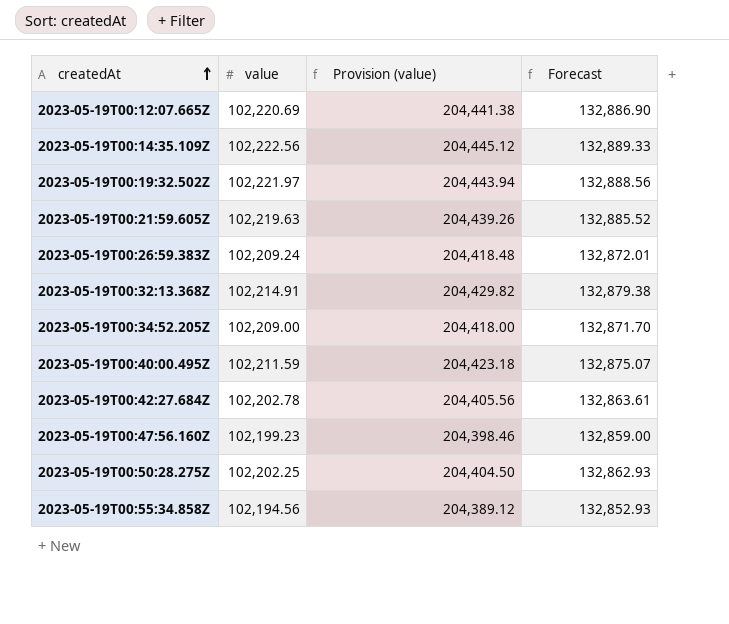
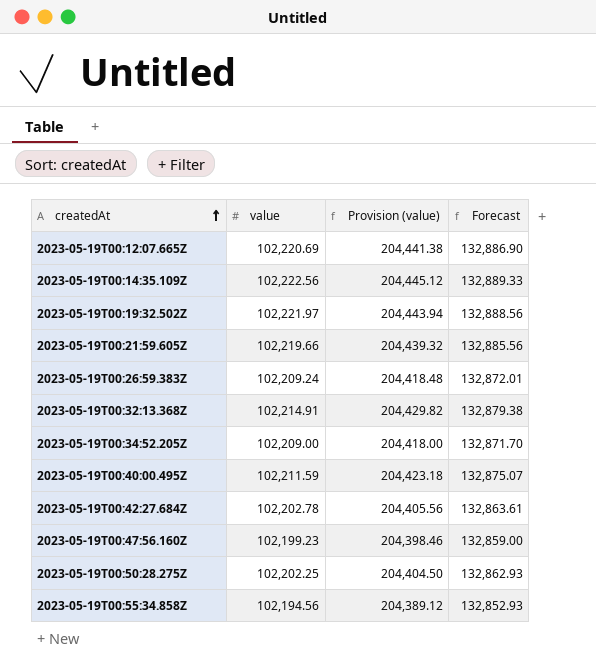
2023-05-19T00:21:59.605Z | value: 102,219.63 -> 102,219.66
2023-05-19T00:21:59.605Z | Provision (value): 204,439.26 -> 204,439.32
2023-05-19T00:21:59.605Z | Forecast: 132,885.52 -> 132,885.56

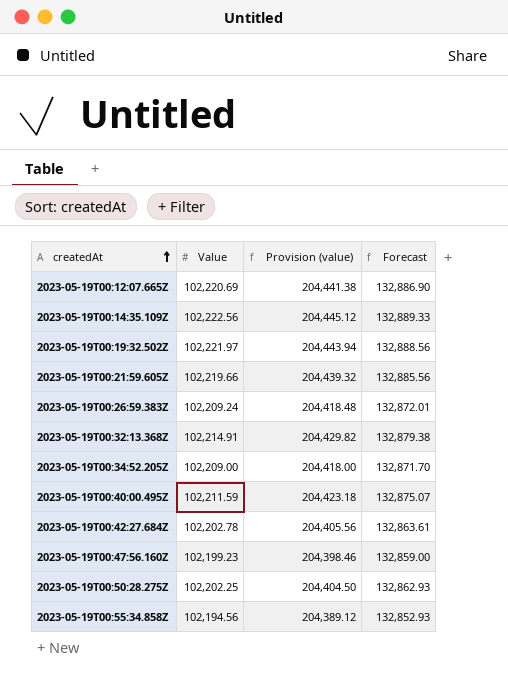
column name: value -> Value

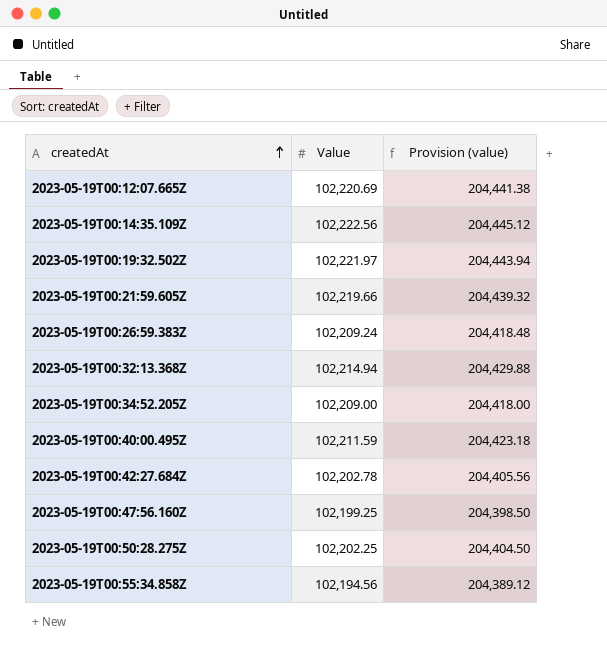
column Forecast | formula: [Value] * 1.3 -> none
2023-05-19T00:32:13.368Z | Value: 102,214.91 -> 102,214.94
2023-05-19T00:32:13.368Z | Provision (value): 204,429.82 -> 204,429.88
2023-05-19T00:47:56.160Z | Value: 102,199.23 -> 102,199.25
2023-05-19T00:47:56.160Z | Provision (value): 204,398.46 -> 204,398.50

